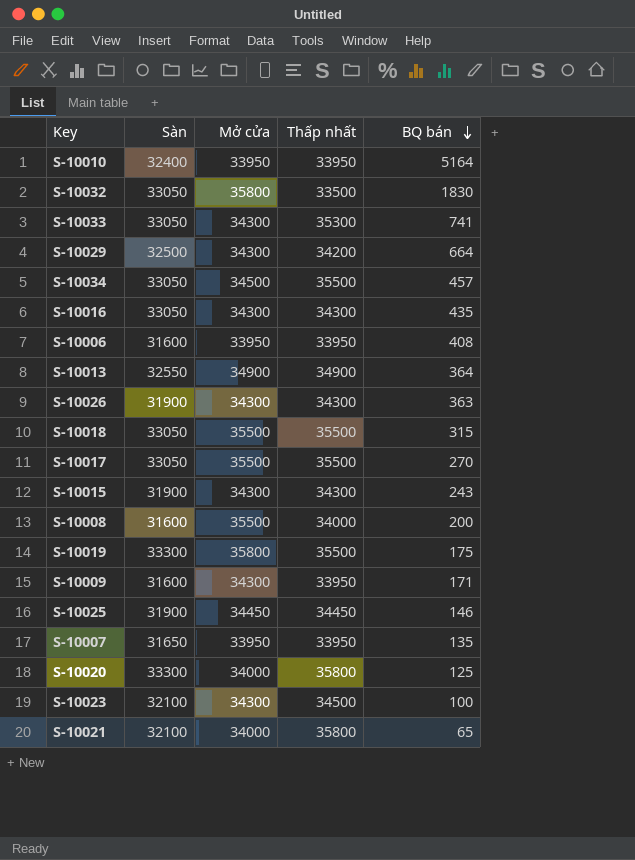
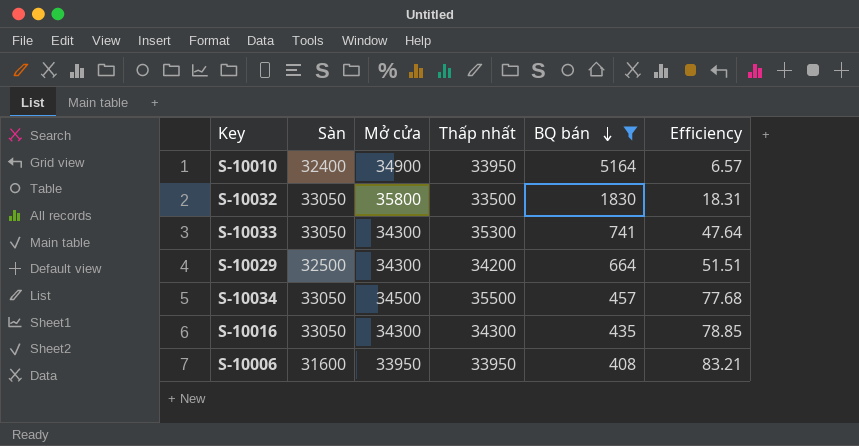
filter: none -> BQ bán >= 408
column Efficiency | formula: none -> [Thấp nhất] / [BQ bán]
S-10010 | Mở cửa: 33950 -> 34900

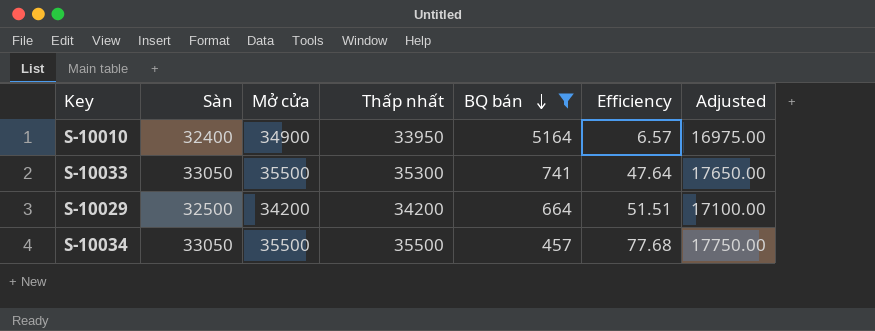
column Adjusted | formula: none -> [Thấp nhất] * 0.5
row S-10032: 33050 | 35800 | 33500 | 1830 | 18.31 -> none
row S-10016: 33050 | 34300 | 34300 | 435 | 78.85 -> none
row S-10006: 31600 | 33950 | 33950 | 408 | 83.21 -> none
S-10033 | Mở cửa: 34300 -> 35500
S-10029 | Mở cửa: 34300 -> 34200
S-10034 | Mở cửa: 34500 -> 35500

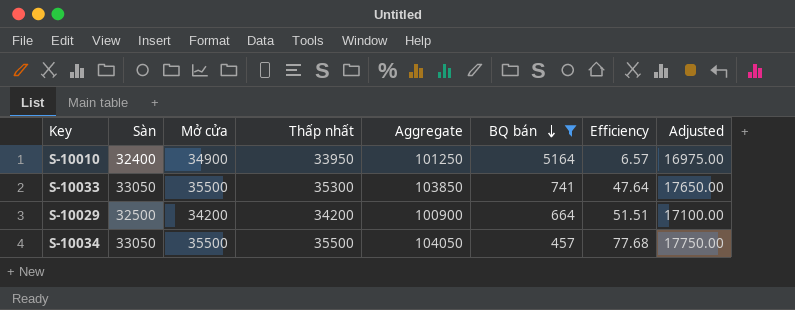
column Aggregate | formula: none -> [Sàn] + [Mở cửa] + [Thấp nhất]

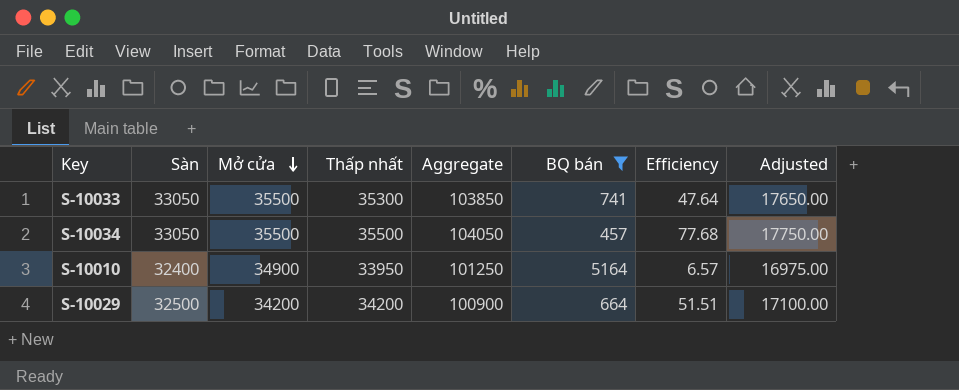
row order: BQ bán descending -> Mở cửa descending

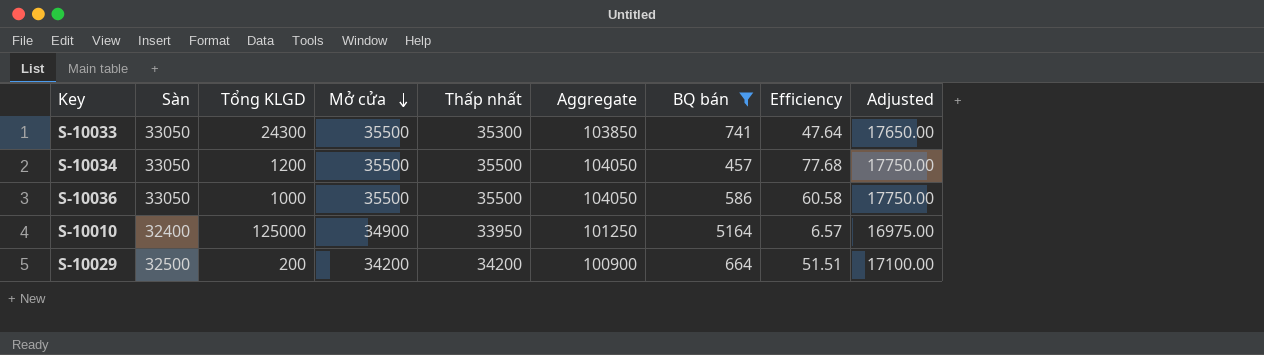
column Tổng KLGD | position: none -> 3
row S-10036: none -> 33050 | 1000 | 35500 | 35500 | 104050 | 586 | 60.58 | 17750.00

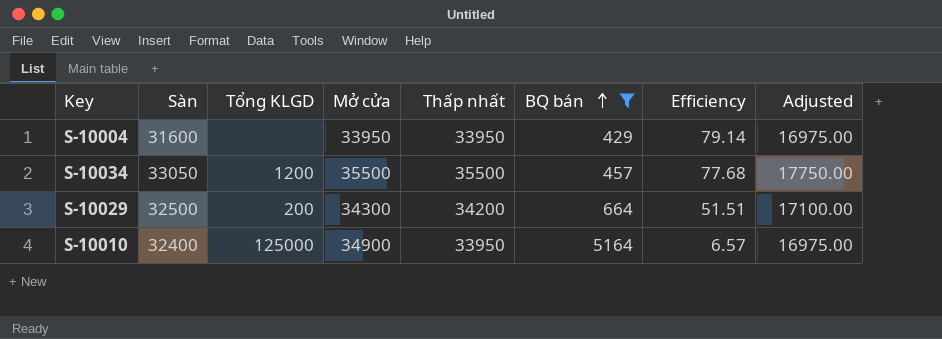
row order: Mở cửa descending -> BQ bán ascending
column Aggregate | formula: [Sàn] + [Mở cửa] + [Thấp nhất] -> none
row S-10033: 33050 | 24300 | 35500 | 35300 | 103850 | 741 | 47.64 | 17650.00 -> none
row S-10036: 33050 | 1000 | 35500 | 35500 | 104050 | 586 | 60.58 | 17750.00 -> none
row S-10004: none -> 31600 | none | 33950 | 33950 | 429 | 79.14 | 16975.00
S-10029 | Mở cửa: 34200 -> 34300

